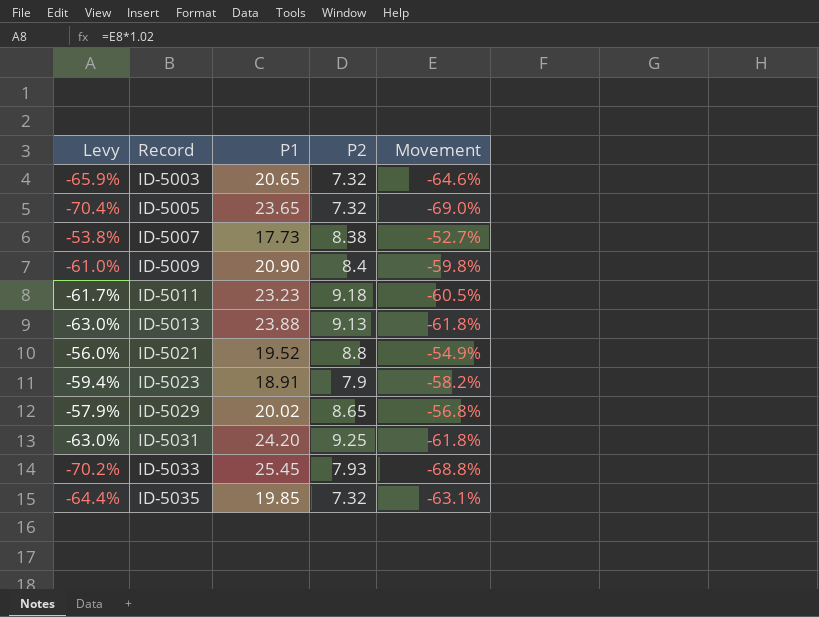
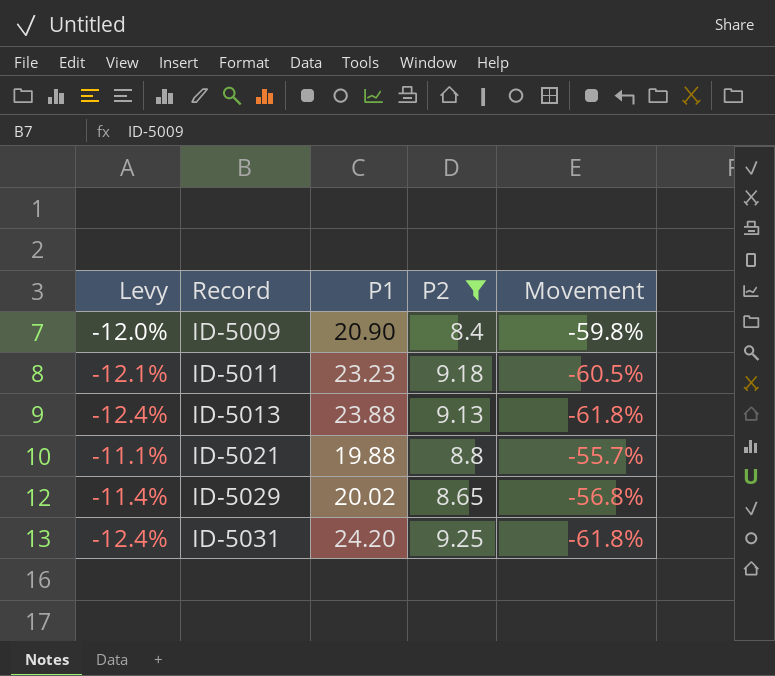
filter: none -> P2 >= 8.4
column Levy | formula: [Movement] * 1.02 -> [Movement] * 0.2
ID-5021 | P1: 19.52 -> 19.88
ID-5021 | Movement: -54.9% -> -55.7%

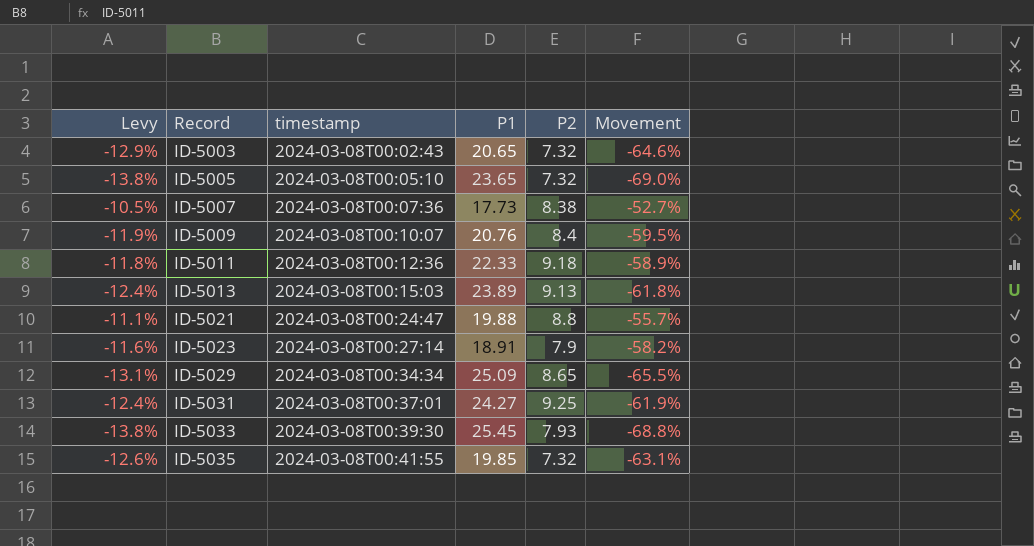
filter: P2 >= 8.4 -> none
column timestamp | position: none -> 3
ID-5009 | Levy: -12.0% -> -11.9%
ID-5009 | P1: 20.90 -> 20.76
ID-5009 | Movement: -59.8% -> -59.5%
ID-5011 | Levy: -12.1% -> -11.8%
ID-5011 | P1: 23.23 -> 22.33
ID-5011 | Movement: -60.5% -> -58.9%
ID-5013 | P1: 23.88 -> 23.89
ID-5029 | Levy: -11.4% -> -13.1%
ID-5029 | P1: 20.02 -> 25.09
ID-5029 | Movement: -56.8% -> -65.5%
ID-5031 | P1: 24.20 -> 24.27
ID-5031 | Movement: -61.8% -> -61.9%

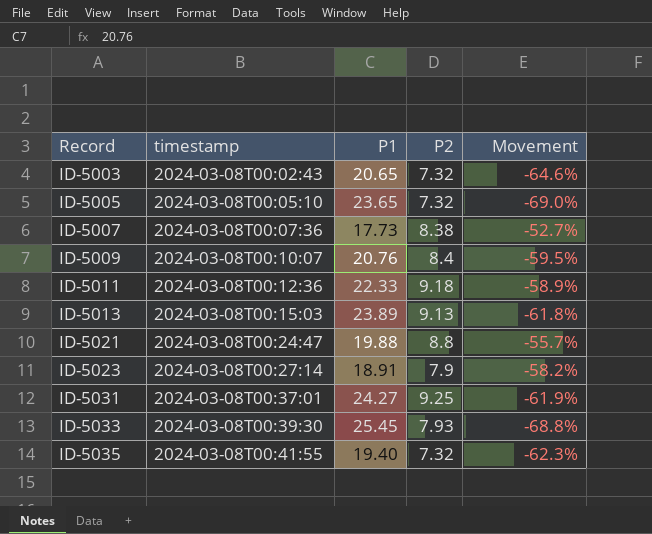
column Levy | formula: [Movement] * 0.2 -> none
row ID-5029: -13.1% | 2024-03-08T00:34:34 | 25.09 | 8.65 | -65.5% -> none
ID-5035 | P1: 19.85 -> 19.40
ID-5035 | Movement: -63.1% -> -62.3%

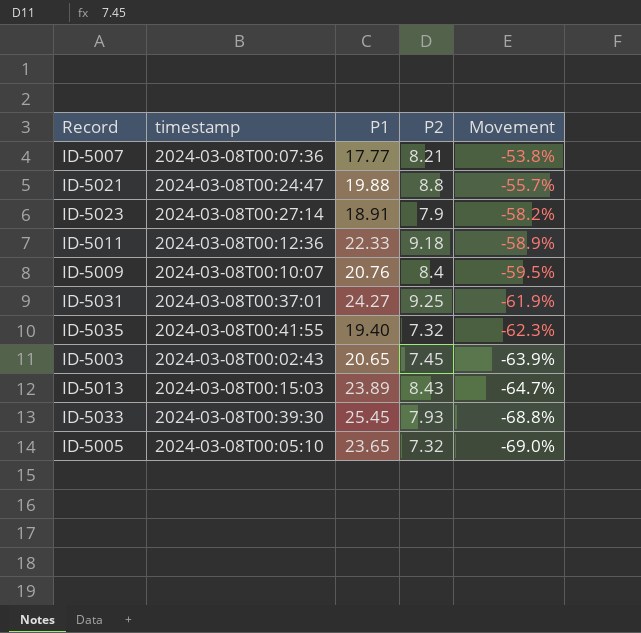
row order: Record ascending -> Movement descending
ID-5007 | P1: 17.73 -> 17.77
ID-5007 | P2: 8.38 -> 8.21
ID-5007 | Movement: -52.7% -> -53.8%
ID-5003 | P2: 7.32 -> 7.45
ID-5003 | Movement: -64.6% -> -63.9%
ID-5013 | P2: 9.13 -> 8.43
ID-5013 | Movement: -61.8% -> -64.7%

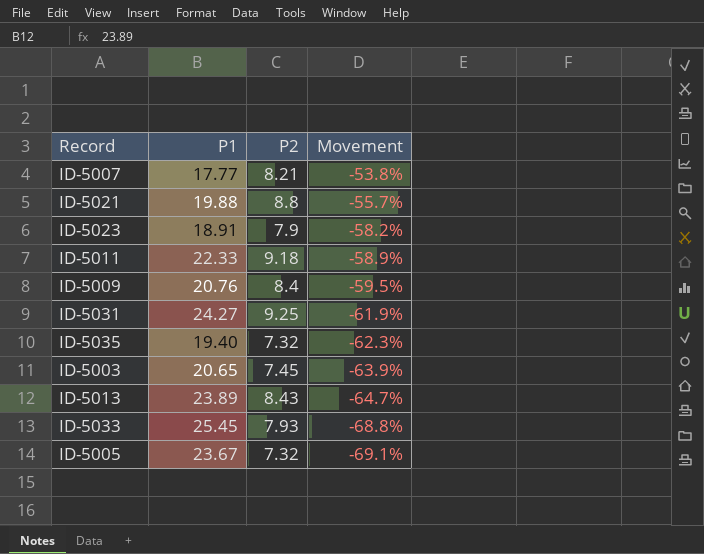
column timestamp | position: 2 -> none
ID-5005 | P1: 23.65 -> 23.67
ID-5005 | Movement: -69.0% -> -69.1%

